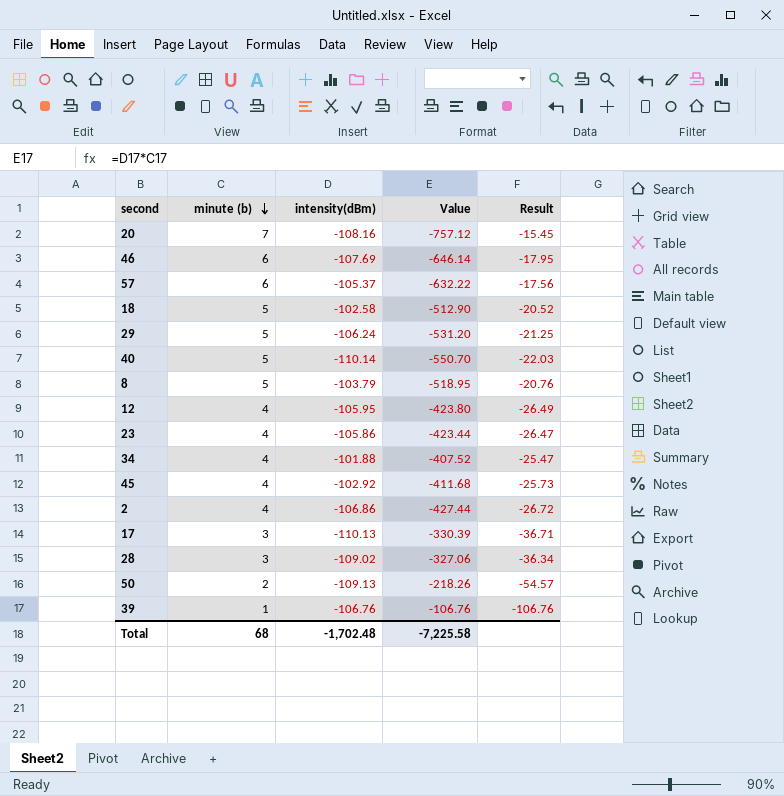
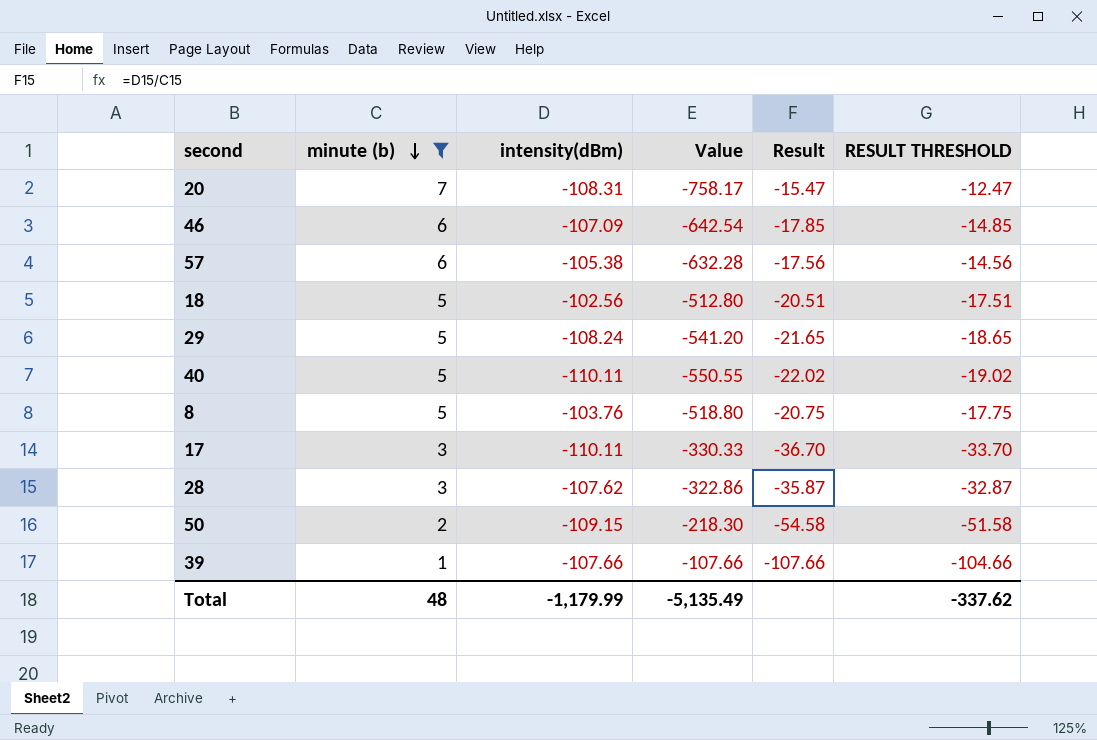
filter: none -> minute (b) != 4
column RESULT THRESHOLD | formula: none -> [Result] + 3
20 | intensity(dBm): -108.16 -> -108.31
20 | Value: -757.12 -> -758.17
20 | Result: -15.45 -> -15.47
46 | intensity(dBm): -107.69 -> -107.09
46 | Value: -646.14 -> -642.54
46 | Result: -17.95 -> -17.85
57 | intensity(dBm): -105.37 -> -105.38
57 | Value: -632.22 -> -632.28
18 | intensity(dBm): -102.58 -> -102.56
18 | Value: -512.90 -> -512.80
18 | Result: -20.52 -> -20.51
29 | intensity(dBm): -106.24 -> -108.24
29 | Value: -531.20 -> -541.20
29 | Result: -21.25 -> -21.65
40 | intensity(dBm): -110.14 -> -110.11
40 | Value: -550.70 -> -550.55
40 | Result: -22.03 -> -22.02
8 | intensity(dBm): -103.79 -> -103.76
8 | Value: -518.95 -> -518.80
8 | Result: -20.76 -> -20.75
17 | intensity(dBm): -110.13 -> -110.11
17 | Value: -330.39 -> -330.33
17 | Result: -36.71 -> -36.70
28 | intensity(dBm): -109.02 -> -107.62
28 | Value: -327.06 -> -322.86
28 | Result: -36.34 -> -35.87
50 | intensity(dBm): -109.13 -> -109.15
50 | Value: -218.26 -> -218.30
50 | Result: -54.57 -> -54.58
39 | intensity(dBm): -106.76 -> -107.66
39 | Value: -106.76 -> -107.66
39 | Result: -106.76 -> -107.66
Total | minute (b): 68 -> 48
Total | intensity(dBm): -1,702.48 -> -1,179.99
Total | Value: -7,225.58 -> -5,135.49

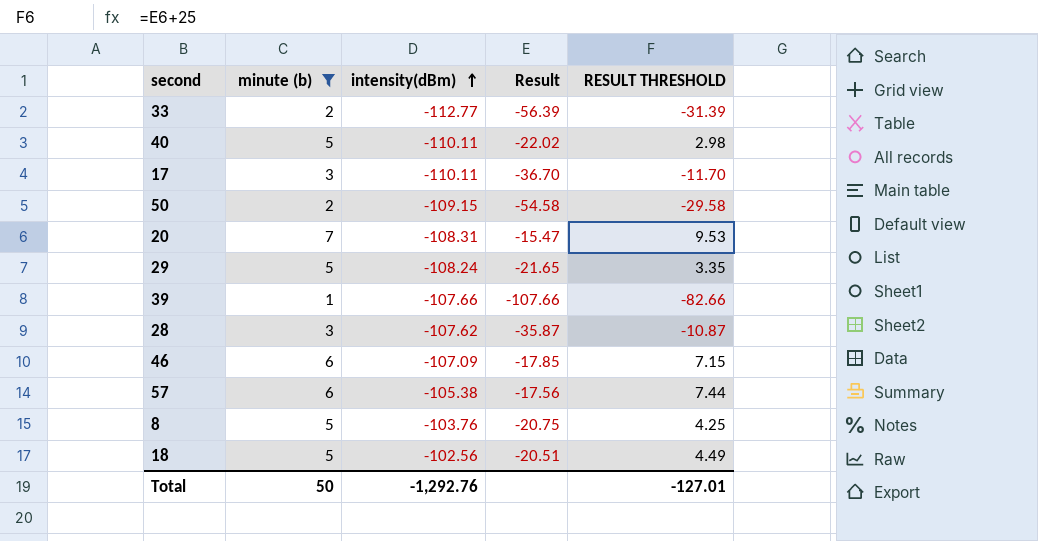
row order: minute (b) descending -> intensity(dBm) ascending
column Value | formula: [minute (b)] * [intensity(dBm)] -> none
column RESULT THRESHOLD | formula: [Result] + 3 -> [Result] + 25
row 33: none -> 2 | -112.77 | -56.39 | -31.39
Total | minute (b): 48 -> 50
Total | intensity(dBm): -1,179.99 -> -1,292.76
Total | RESULT THRESHOLD: -337.62 -> -127.01

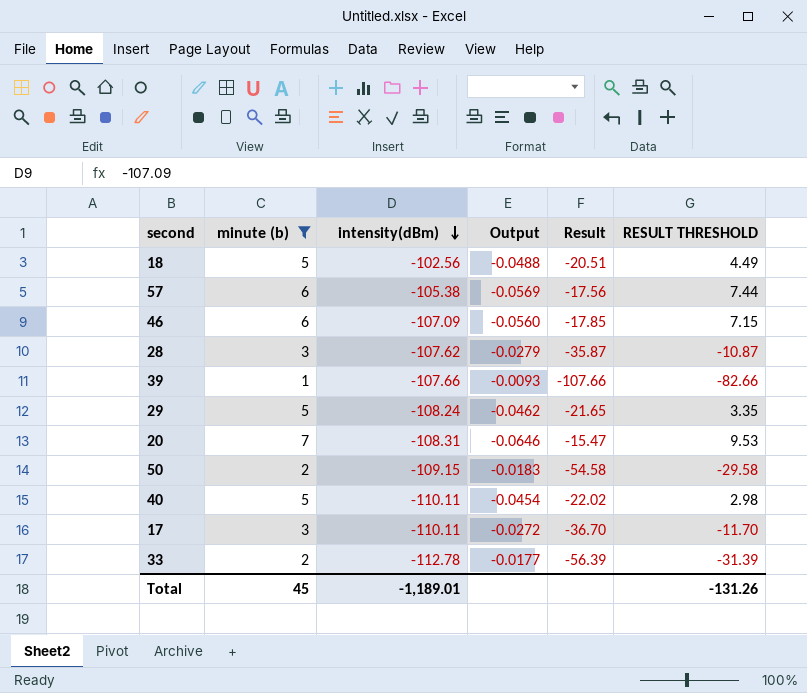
row order: intensity(dBm) ascending -> intensity(dBm) descending
column Output | formula: none -> [minute (b)] / [intensity(dBm)]
row 8: 5 | -103.76 | -20.75 | 4.25 -> none
33 | intensity(dBm): -112.77 -> -112.78
Total | minute (b): 50 -> 45
Total | intensity(dBm): -1,292.76 -> -1,189.01
Total | RESULT THRESHOLD: -127.01 -> -131.26

